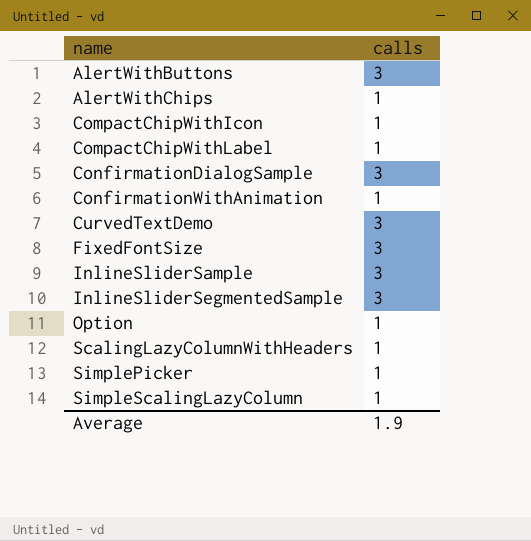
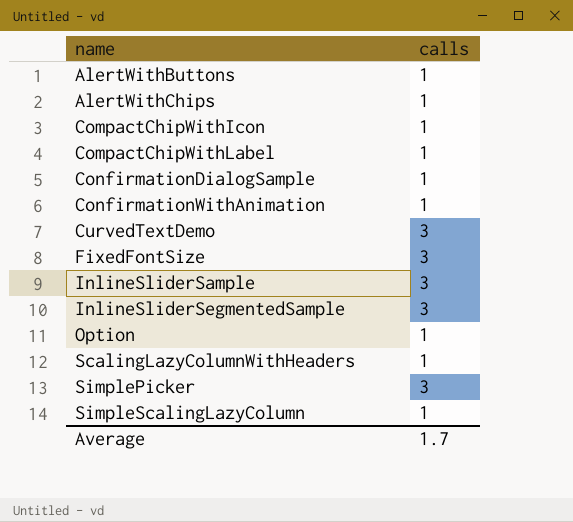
AlertWithButtons | calls: 3 -> 1
ConfirmationDialogSample | calls: 3 -> 1
SimplePicker | calls: 1 -> 3
Average | calls: 1.9 -> 1.7

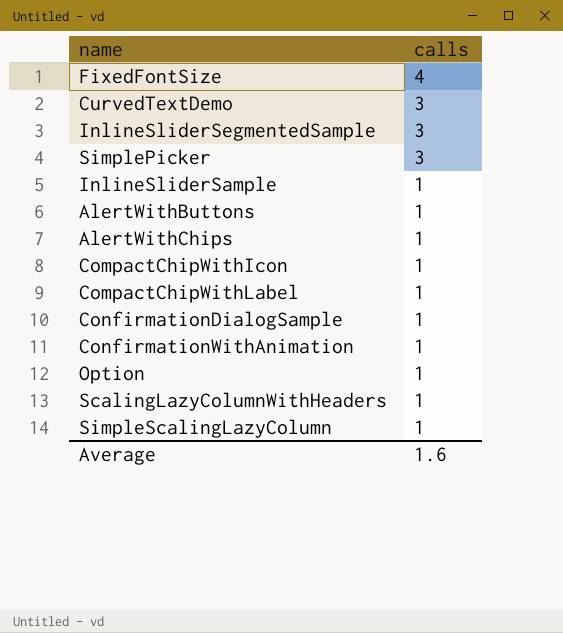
row order: name ascending -> calls descending
FixedFontSize | calls: 3 -> 4
InlineSliderSample | calls: 3 -> 1
Average | calls: 1.7 -> 1.6

